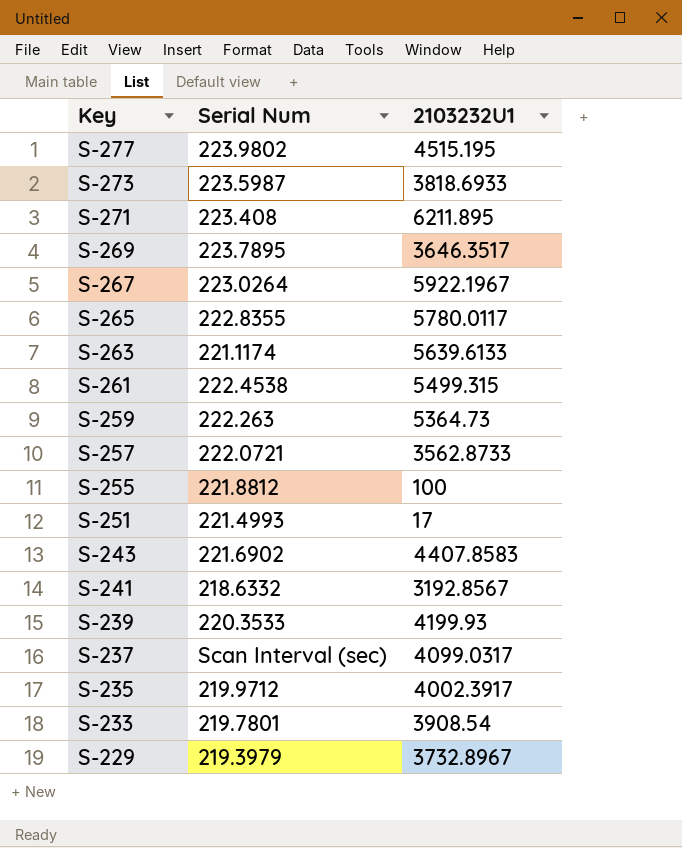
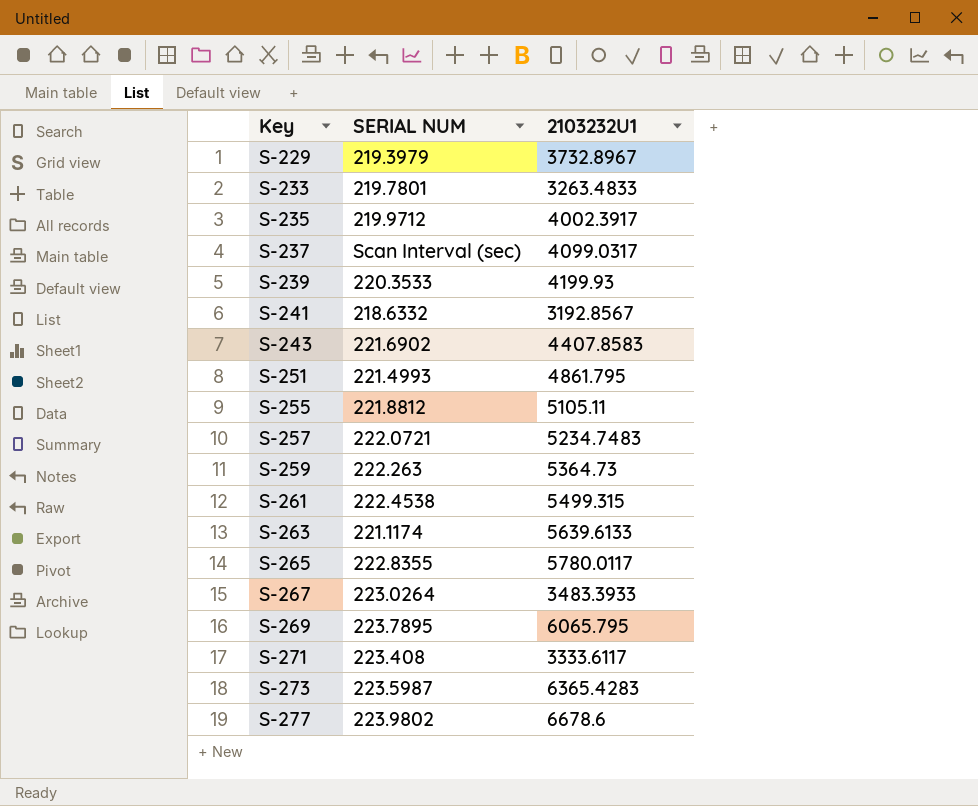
row order: Key descending -> Key ascending
column name: Serial Num -> SERIAL NUM
S-233 | 2103232U1: 3908.54 -> 3263.4833
S-251 | 2103232U1: 17 -> 4861.795
S-255 | 2103232U1: 100 -> 5105.11
S-257 | 2103232U1: 3562.8733 -> 5234.7483
S-267 | 2103232U1: 5922.1967 -> 3483.3933
S-269 | 2103232U1: 3646.3517 -> 6065.795
S-271 | 2103232U1: 6211.895 -> 3333.6117
S-273 | 2103232U1: 3818.6933 -> 6365.4283
S-277 | 2103232U1: 4515.195 -> 6678.6

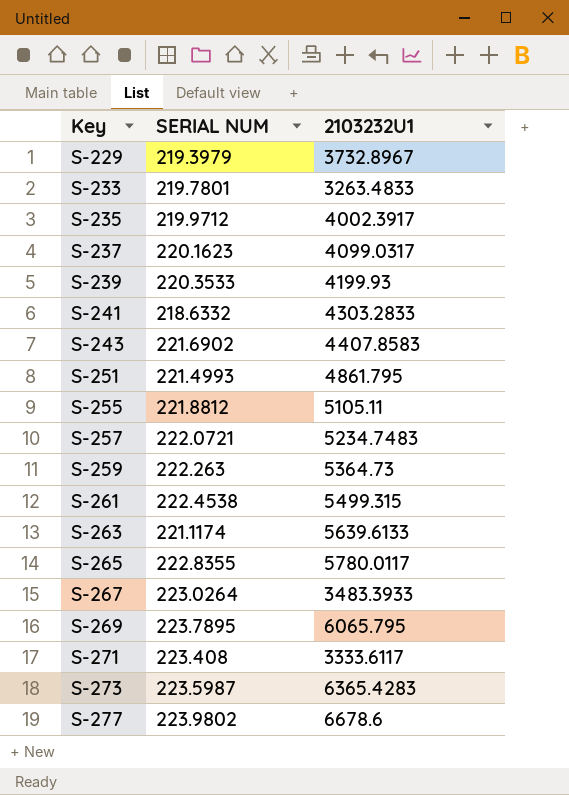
S-237 | SERIAL NUM: Scan Interval (sec) -> 220.1623
S-241 | 2103232U1: 3192.8567 -> 4303.2833

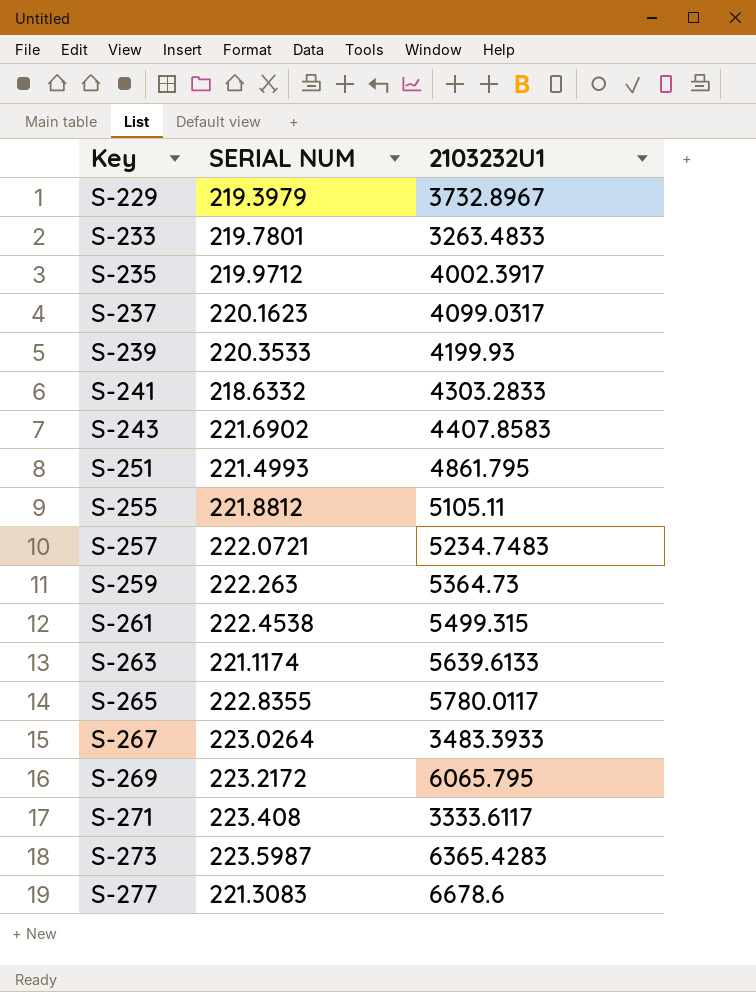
S-269 | SERIAL NUM: 223.7895 -> 223.2172
S-277 | SERIAL NUM: 223.9802 -> 221.3083

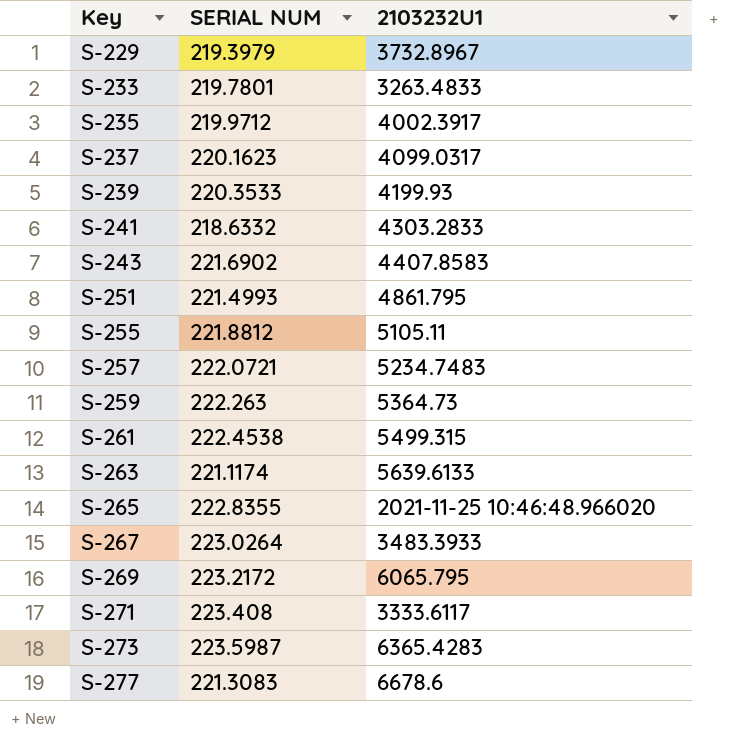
S-265 | 2103232U1: 5780.0117 -> 2021-11-25 10:46:48.966020

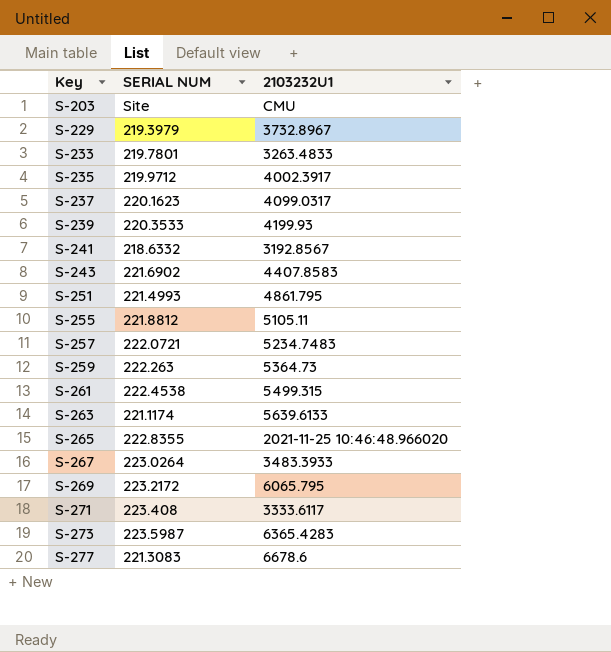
row S-203: none -> Site | CMU
S-241 | 2103232U1: 4303.2833 -> 3192.8567

